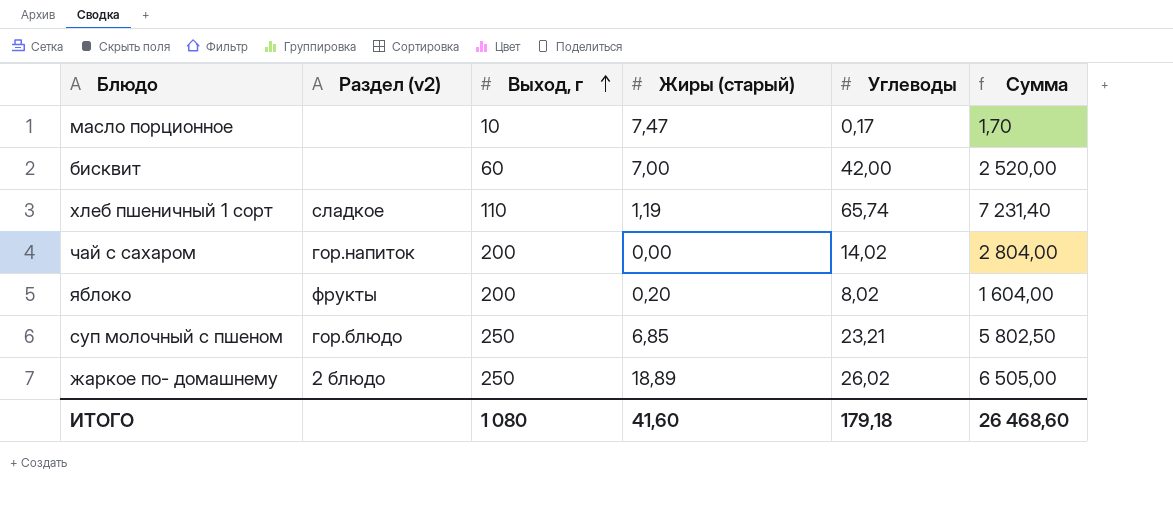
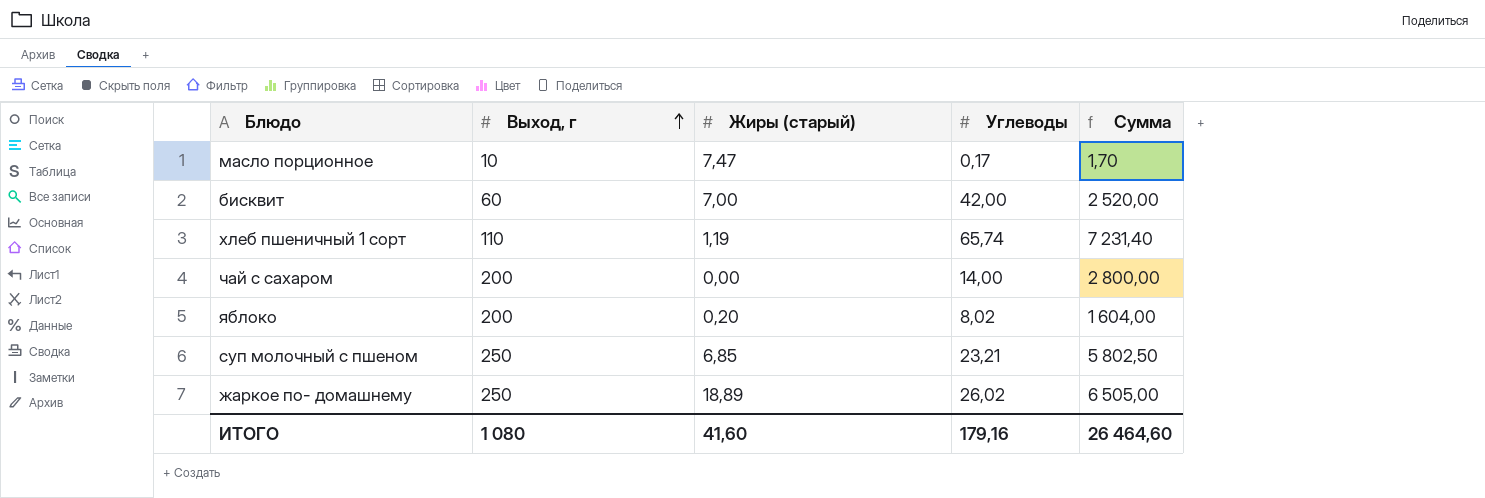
column Раздел (v2) | position: 2 -> none
чай с сахаром | Углеводы: 14,02 -> 14,00
чай с сахаром | Сумма: 2 804,00 -> 2 800,00
ИТОГО | Углеводы: 179,18 -> 179,16
ИТОГО | Сумма: 26 468,60 -> 26 464,60

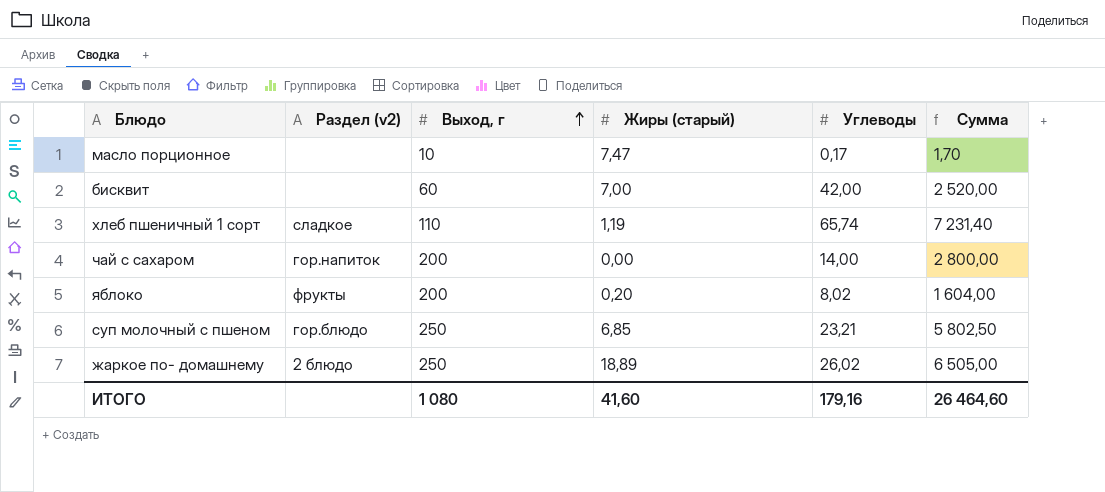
column Раздел (v2) | position: none -> 2

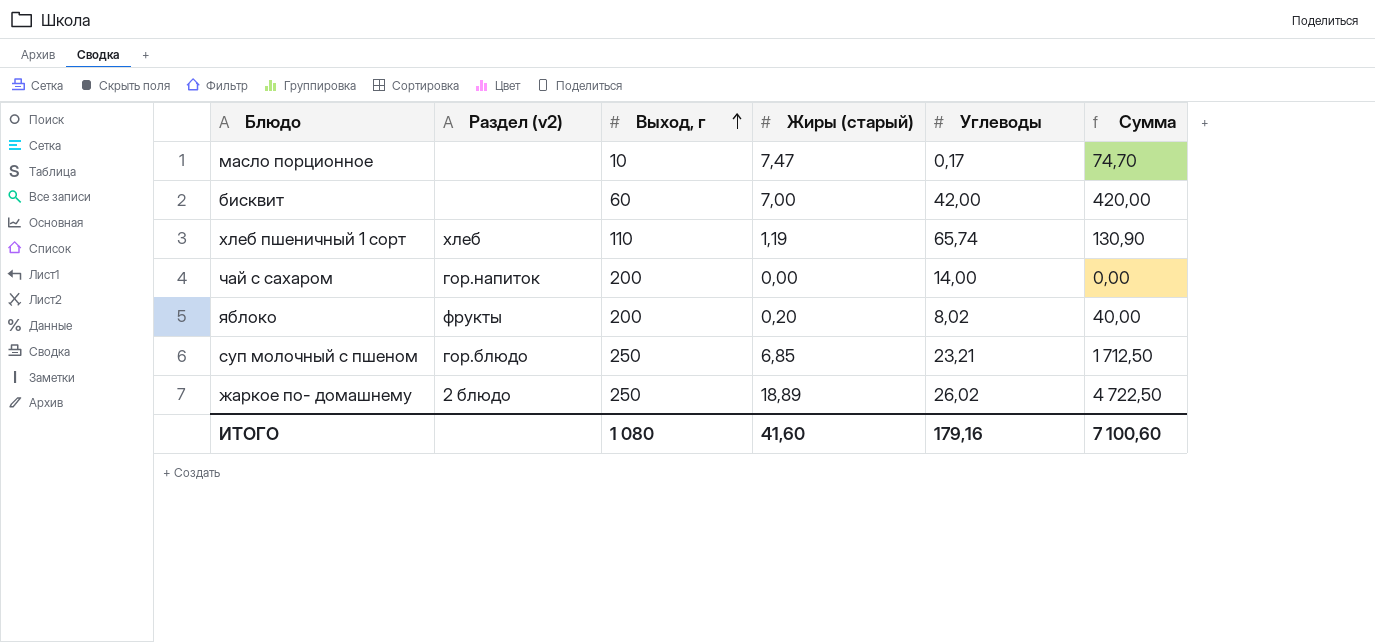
column Сумма | formula: [Выход, г] * [Углеводы] -> [Выход, г] * [Жиры (старый)]
хлеб пшеничный 1 сорт | Раздел (v2): сладкое -> хлеб
ИТОГО | Сумма: 26 464,60 -> 7 100,60

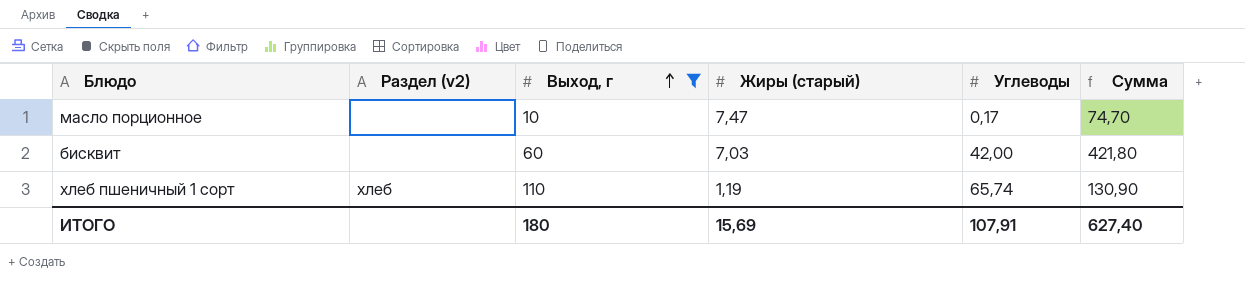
filter: none -> Выход, г <= 110
бисквит | Жиры (старый): 7,00 -> 7,03
бисквит | Сумма: 420,00 -> 421,80
ИТОГО | Выход, г: 1 080 -> 180
ИТОГО | Жиры (старый): 41,60 -> 15,69
ИТОГО | Углеводы: 179,16 -> 107,91
ИТОГО | Сумма: 7 100,60 -> 627,40

